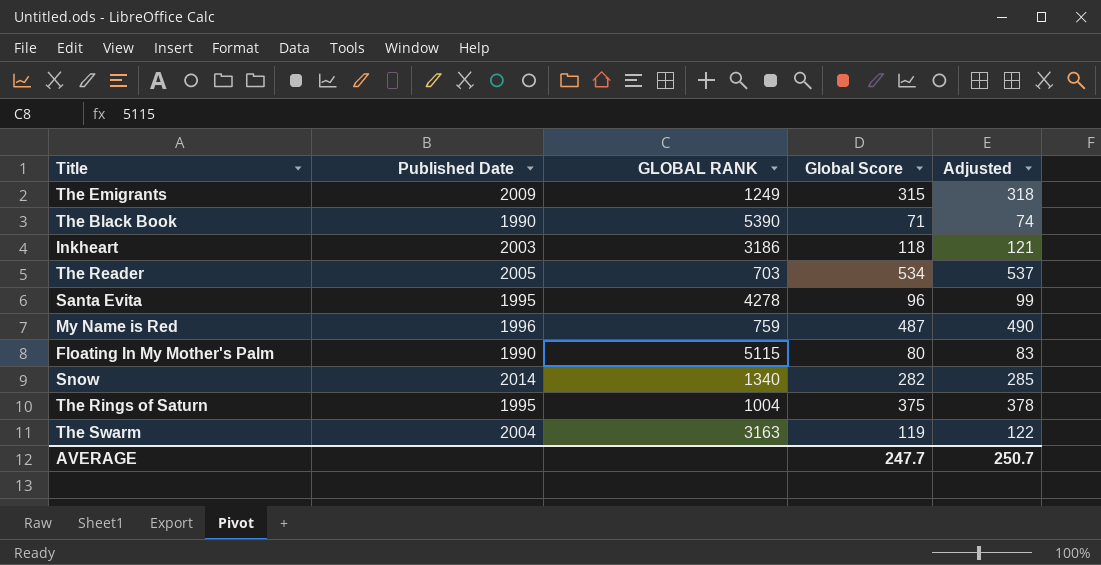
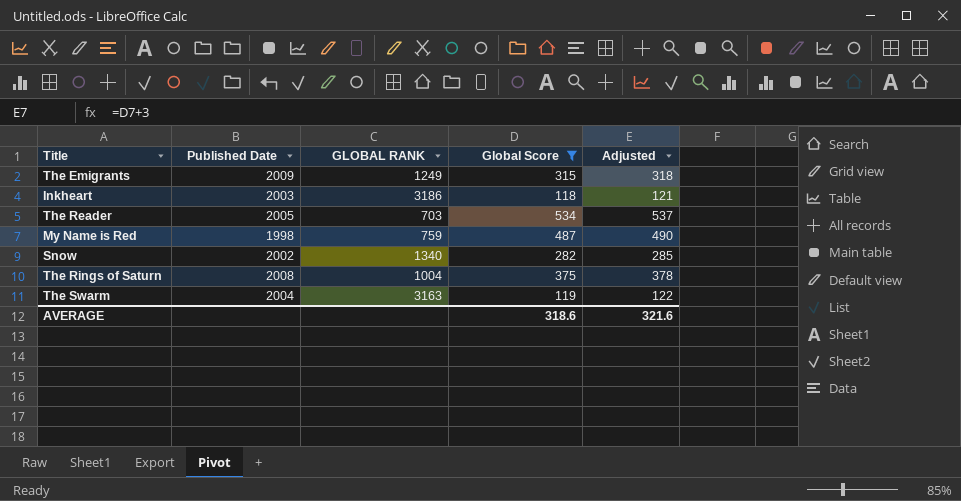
filter: none -> Global Score >= 118
My Name is Red | Published Date: 1996 -> 1998
Snow | Published Date: 2014 -> 2002
The Rings of Saturn | Published Date: 1995 -> 2008
AVERAGE | Global Score: 247.7 -> 318.6
AVERAGE | Adjusted: 250.7 -> 321.6

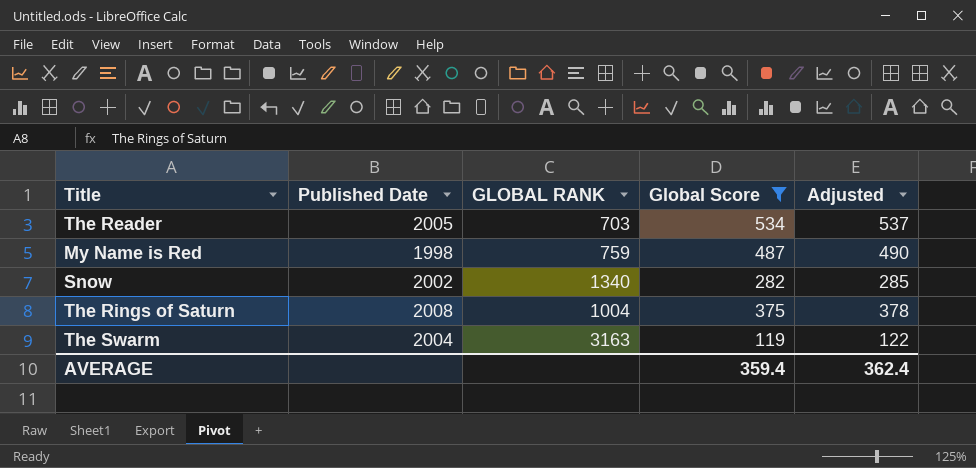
row The Emigrants: 2009 | 1249 | 315 | 318 -> none
row Inkheart: 2003 | 3186 | 118 | 121 -> none
AVERAGE | Global Score: 318.6 -> 359.4
AVERAGE | Adjusted: 321.6 -> 362.4

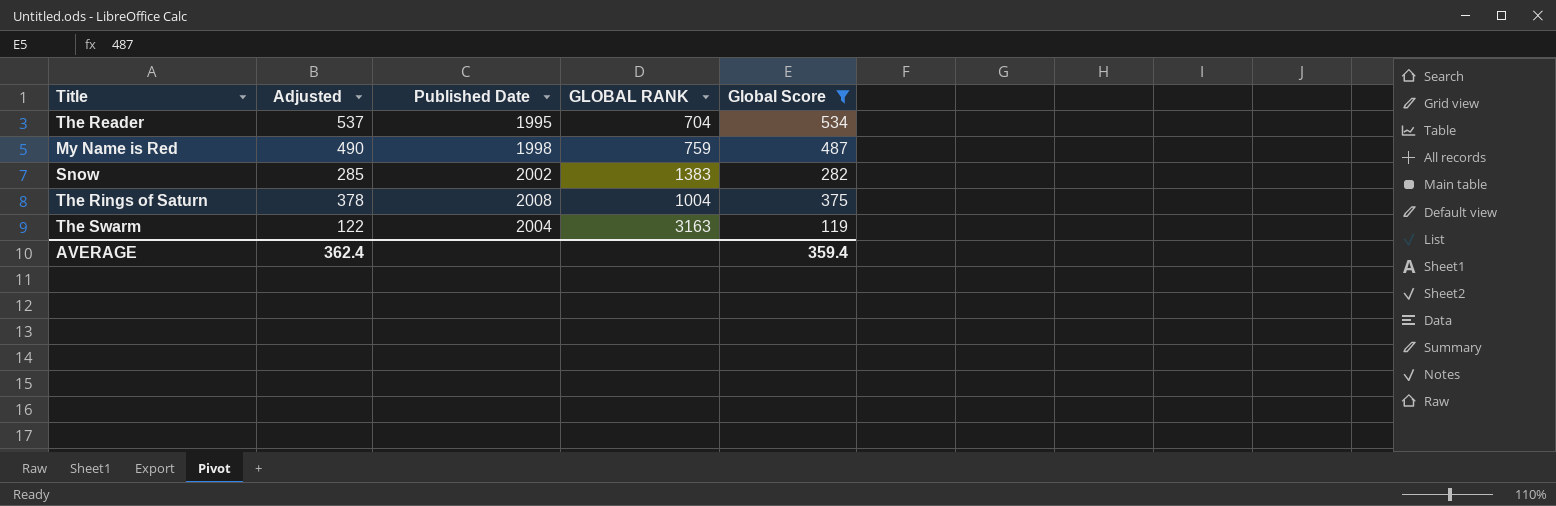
column Adjusted | position: 5 -> 2
The Reader | Published Date: 2005 -> 1995
The Reader | GLOBAL RANK: 703 -> 704
Snow | GLOBAL RANK: 1340 -> 1383

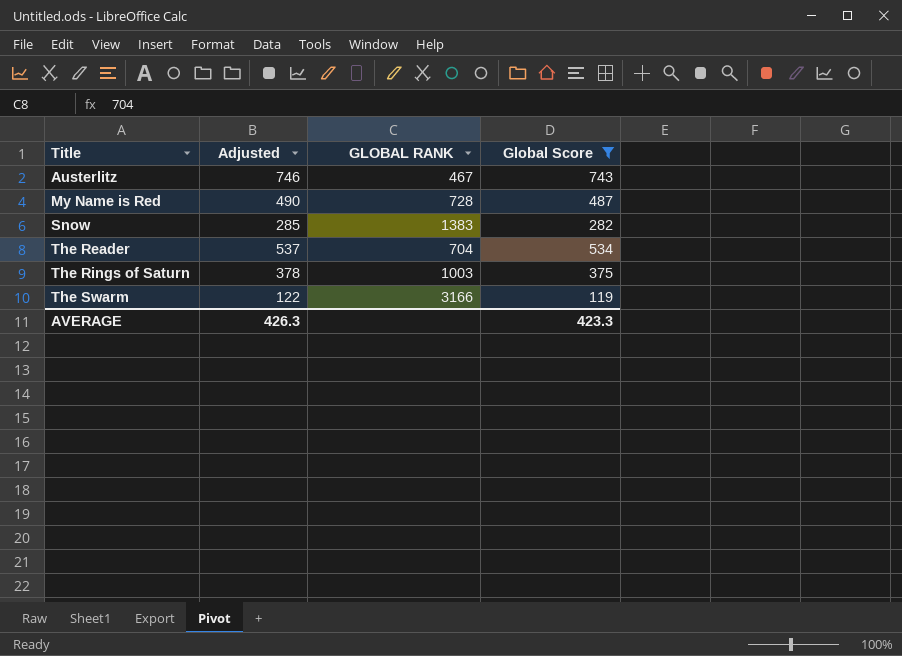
row order: none -> Title ascending
column Published Date | position: 3 -> none
row Austerlitz: none -> 746 | 467 | 743
My Name is Red | GLOBAL RANK: 759 -> 728
The Rings of Saturn | GLOBAL RANK: 1004 -> 1003
The Swarm | GLOBAL RANK: 3163 -> 3166
AVERAGE | Adjusted: 362.4 -> 426.3
AVERAGE | Global Score: 359.4 -> 423.3

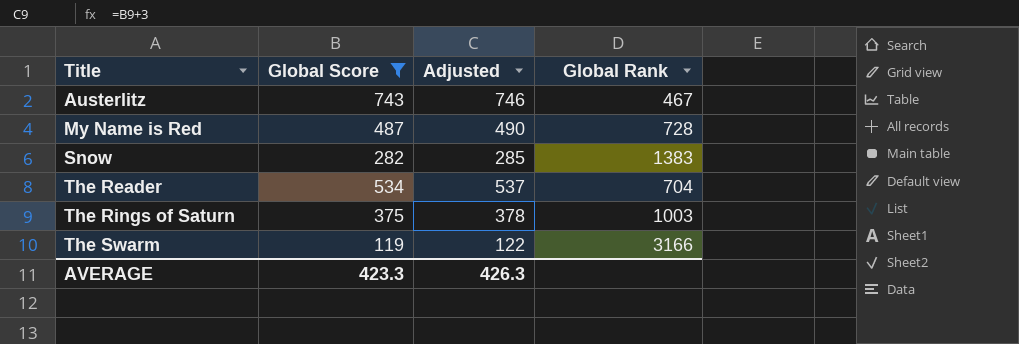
column Global Score | position: 4 -> 2
column name: GLOBAL RANK -> Global Rank

